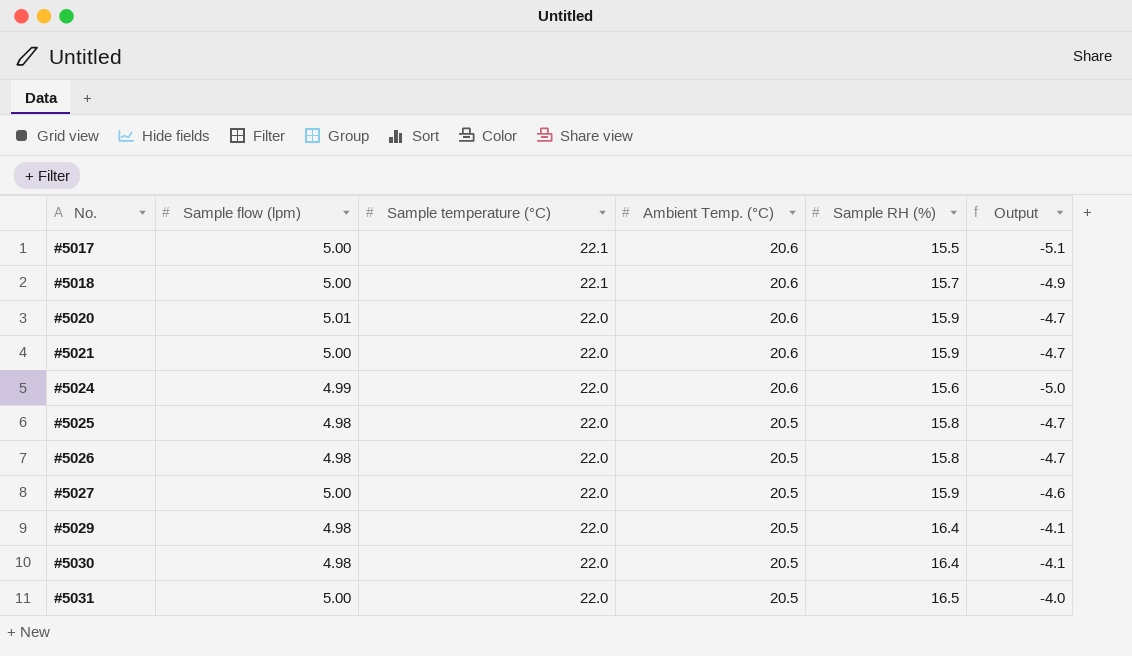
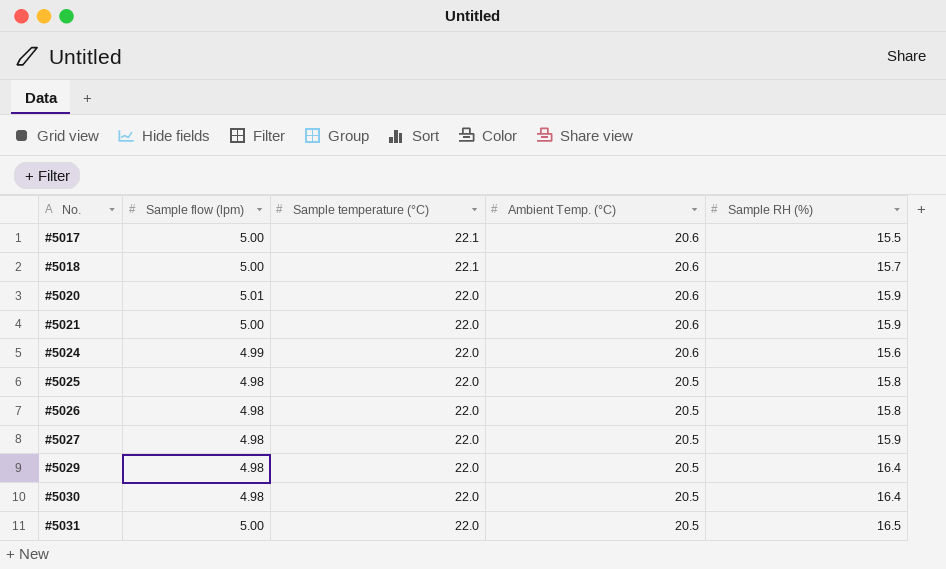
column Output | formula: [Sample RH (%)] - [Ambient Temp. (°C)] -> none
#5027 | Sample flow (lpm): 5.00 -> 4.98

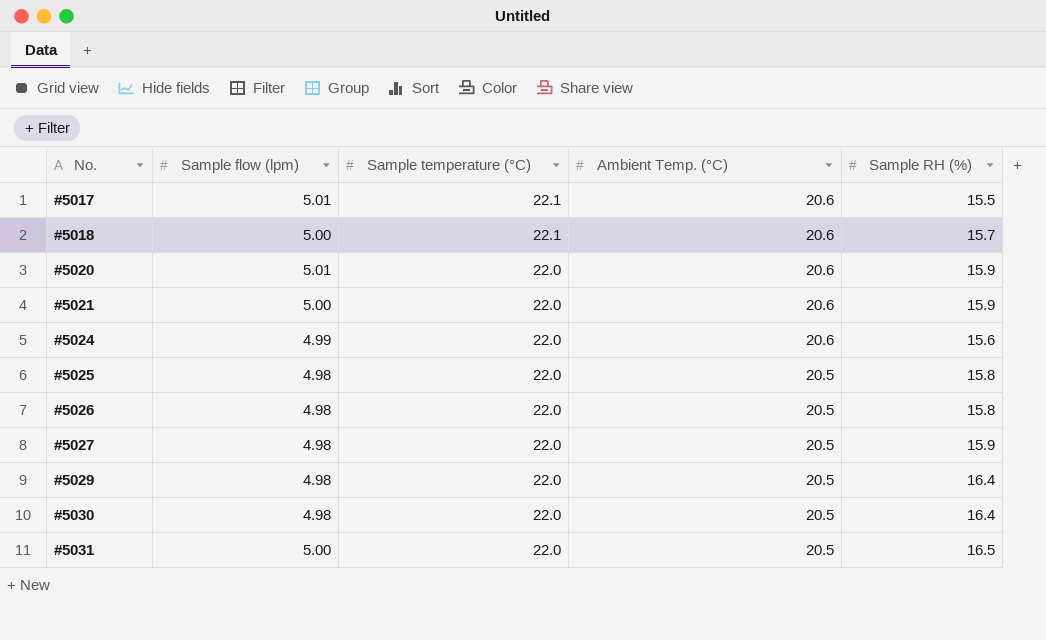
#5017 | Sample flow (lpm): 5.00 -> 5.01

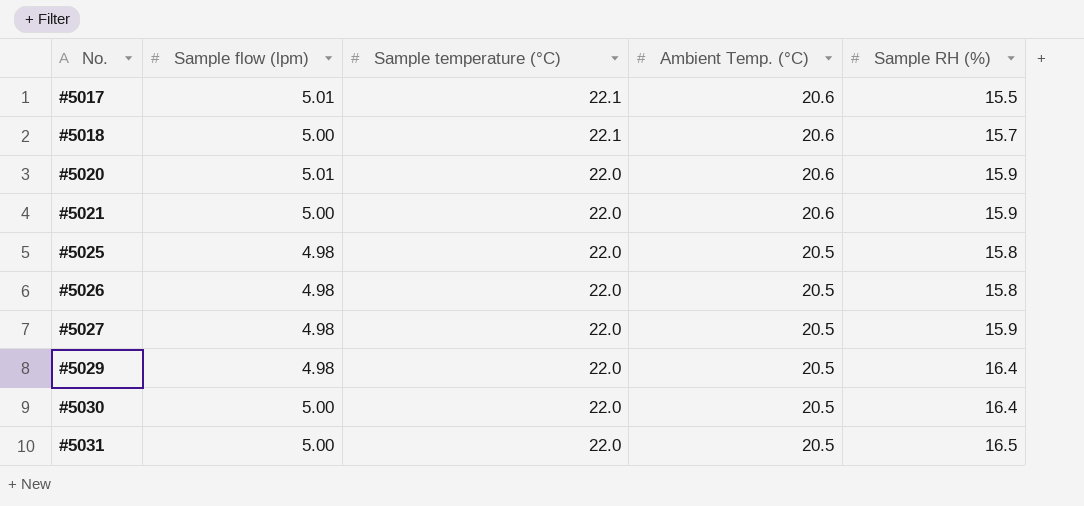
row #5024: 4.99 | 22.0 | 20.6 | 15.6 -> none
#5030 | Sample flow (lpm): 4.98 -> 5.00

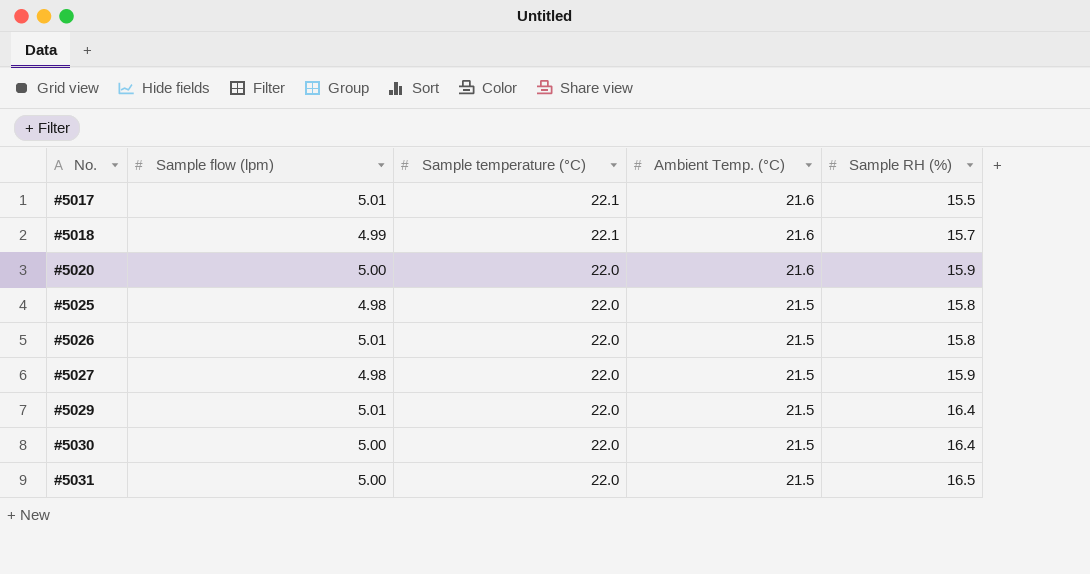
row #5021: 5.00 | 22.0 | 20.6 | 15.9 -> none
#5017 | Ambient Temp. (°C): 20.6 -> 21.6
#5018 | Sample flow (lpm): 5.00 -> 4.99
#5018 | Ambient Temp. (°C): 20.6 -> 21.6
#5020 | Sample flow (lpm): 5.01 -> 5.00
#5020 | Ambient Temp. (°C): 20.6 -> 21.6
#5025 | Ambient Temp. (°C): 20.5 -> 21.5
#5026 | Sample flow (lpm): 4.98 -> 5.01
#5026 | Ambient Temp. (°C): 20.5 -> 21.5
#5027 | Ambient Temp. (°C): 20.5 -> 21.5
#5029 | Sample flow (lpm): 4.98 -> 5.01
#5029 | Ambient Temp. (°C): 20.5 -> 21.5
#5030 | Ambient Temp. (°C): 20.5 -> 21.5
#5031 | Ambient Temp. (°C): 20.5 -> 21.5

